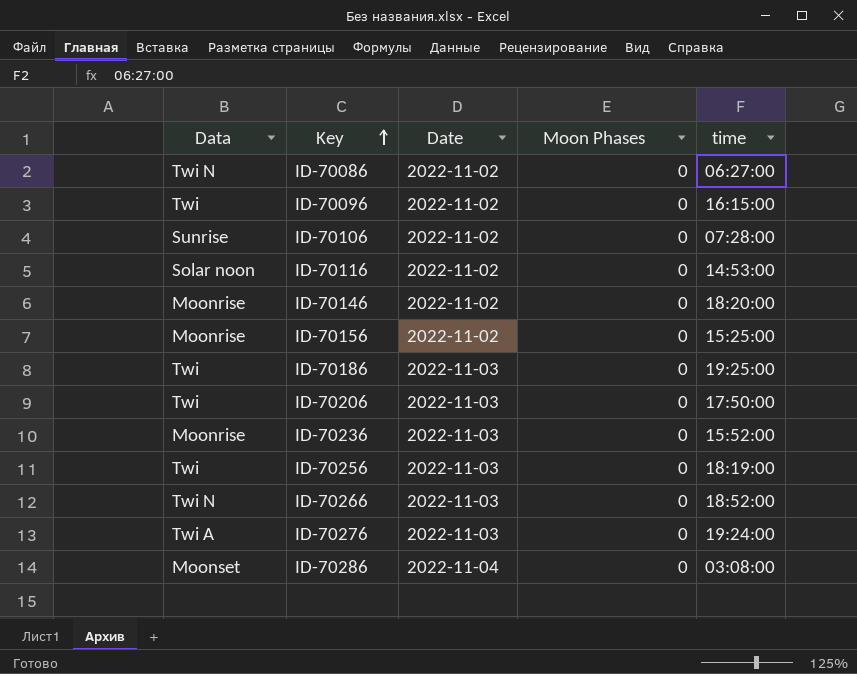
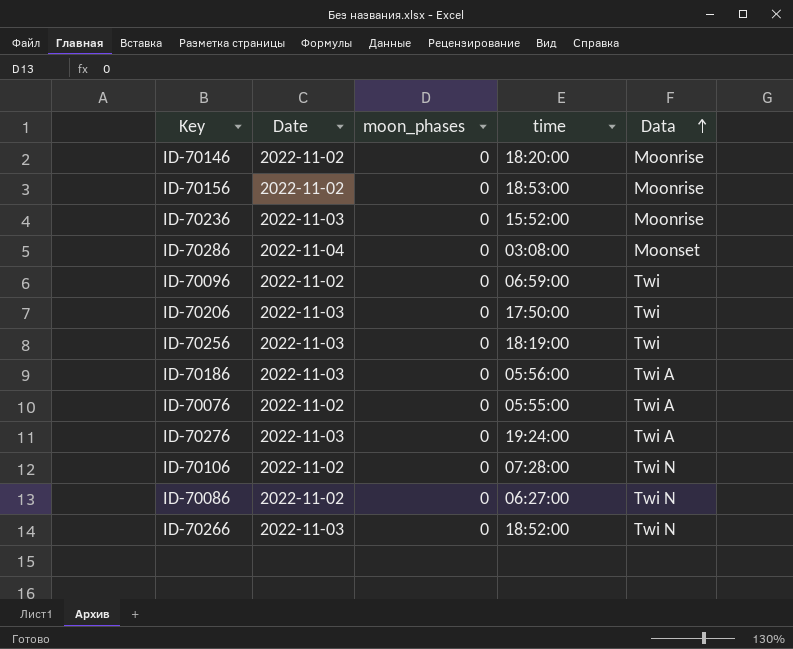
row order: Key ascending -> Data ascending
column name: Moon Phases -> moon_phases
column Data | position: 1 -> 5
row ID-70116: Solar noon | 2022-11-02 | 0 | 14:53:00 -> none
ID-70156 | time: 15:25:00 -> 18:53:00
ID-70096 | time: 16:15:00 -> 06:59:00
ID-70186 | time: 19:25:00 -> 05:56:00
ID-70186 | Data: Twi -> Twi A
row ID-70076: none -> 2022-11-02 | 0 | 05:55:00 | Twi A
ID-70106 | Data: Sunrise -> Twi N

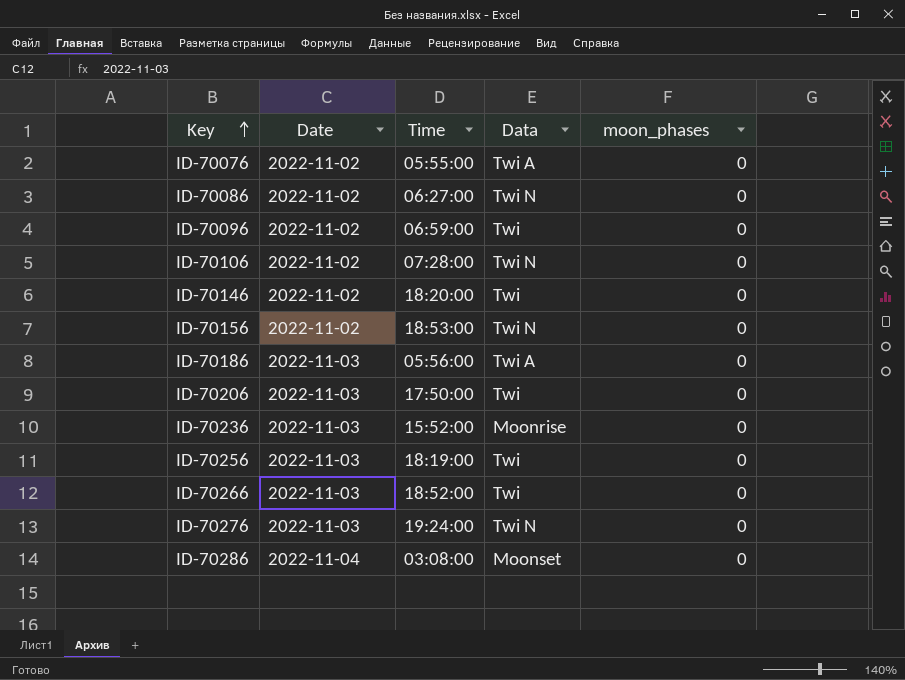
row order: Data ascending -> Key ascending
column name: time -> Time
column moon_phases | position: 3 -> 5
ID-70146 | Data: Moonrise -> Twi
ID-70156 | Data: Moonrise -> Twi N
ID-70266 | Data: Twi N -> Twi
ID-70276 | Data: Twi A -> Twi N

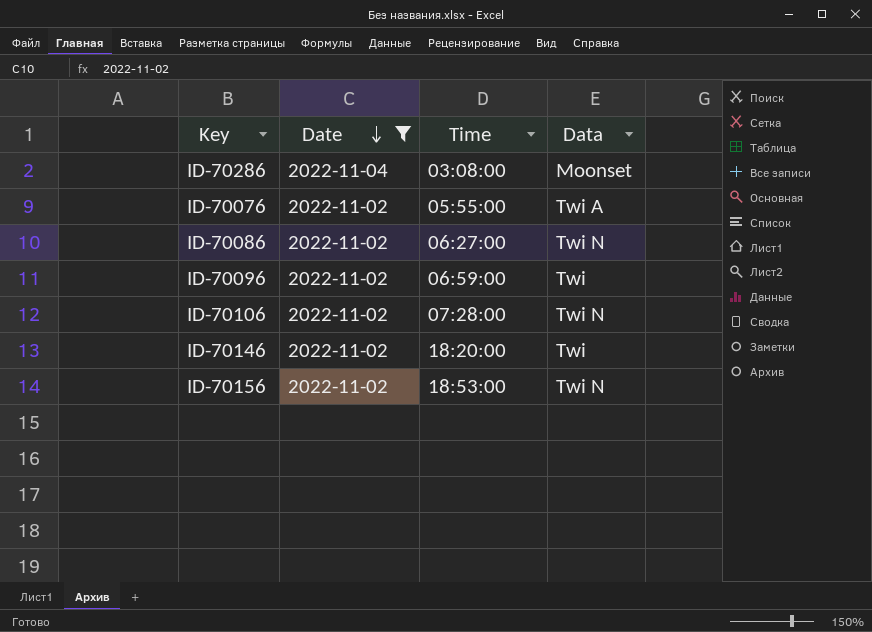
filter: none -> Date != 2022-11-03
row order: Key ascending -> Date descending
column moon_phases | position: 5 -> none

